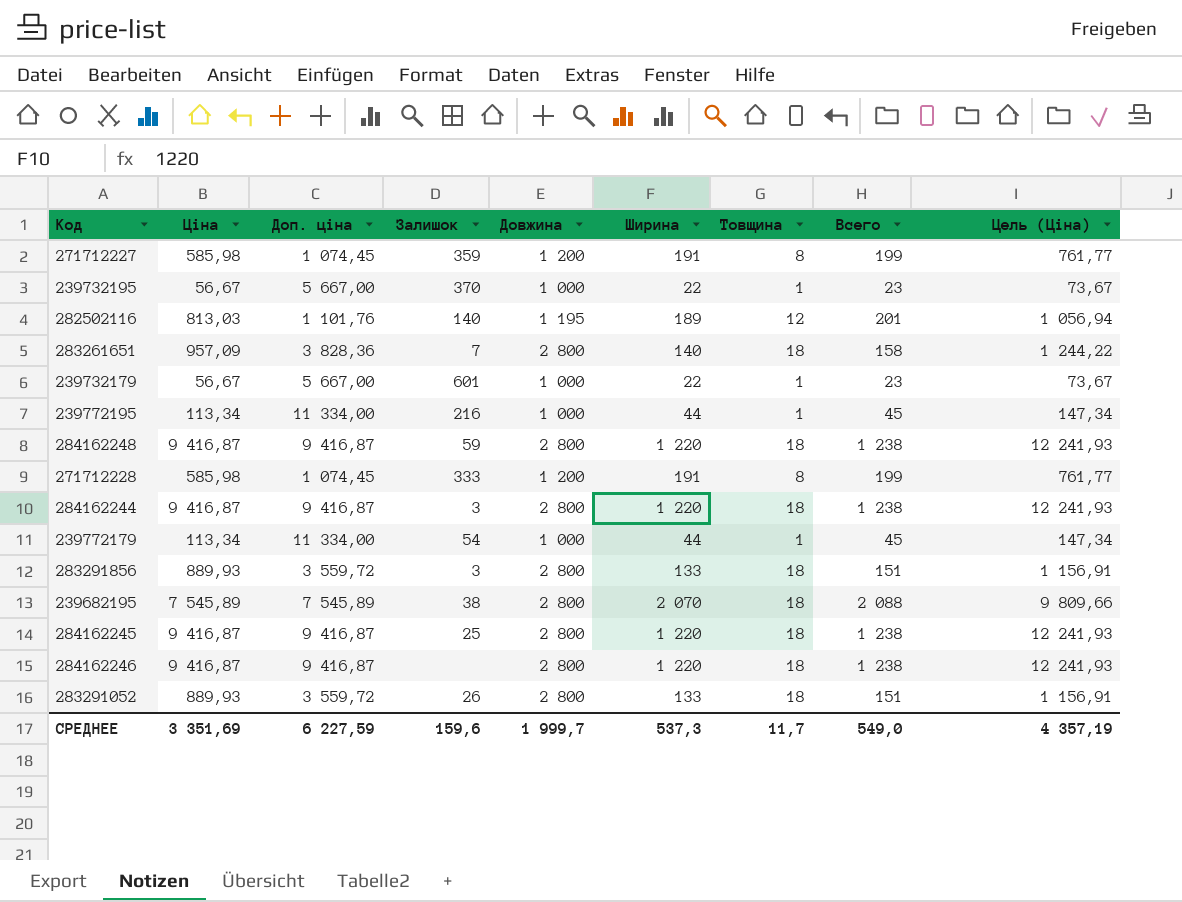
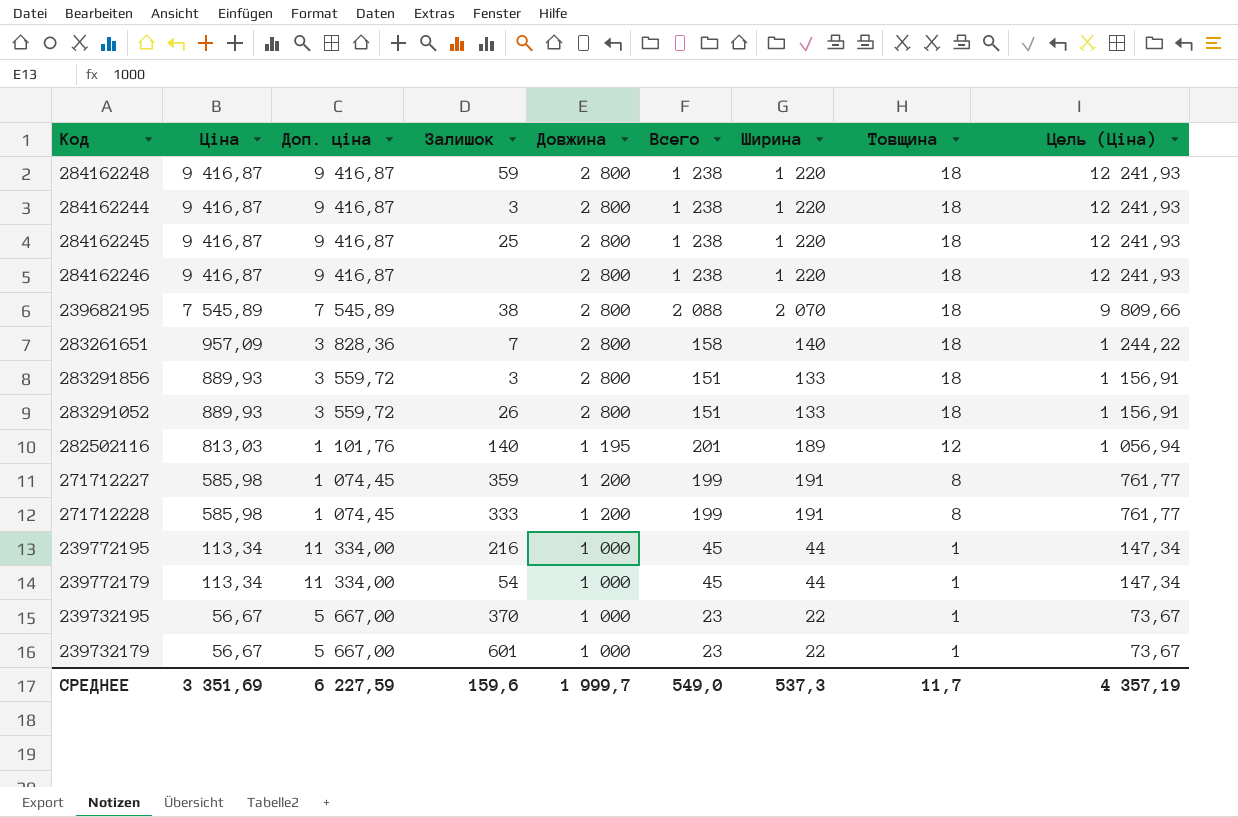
row order: none -> Ціна descending
column Всего | position: 8 -> 6

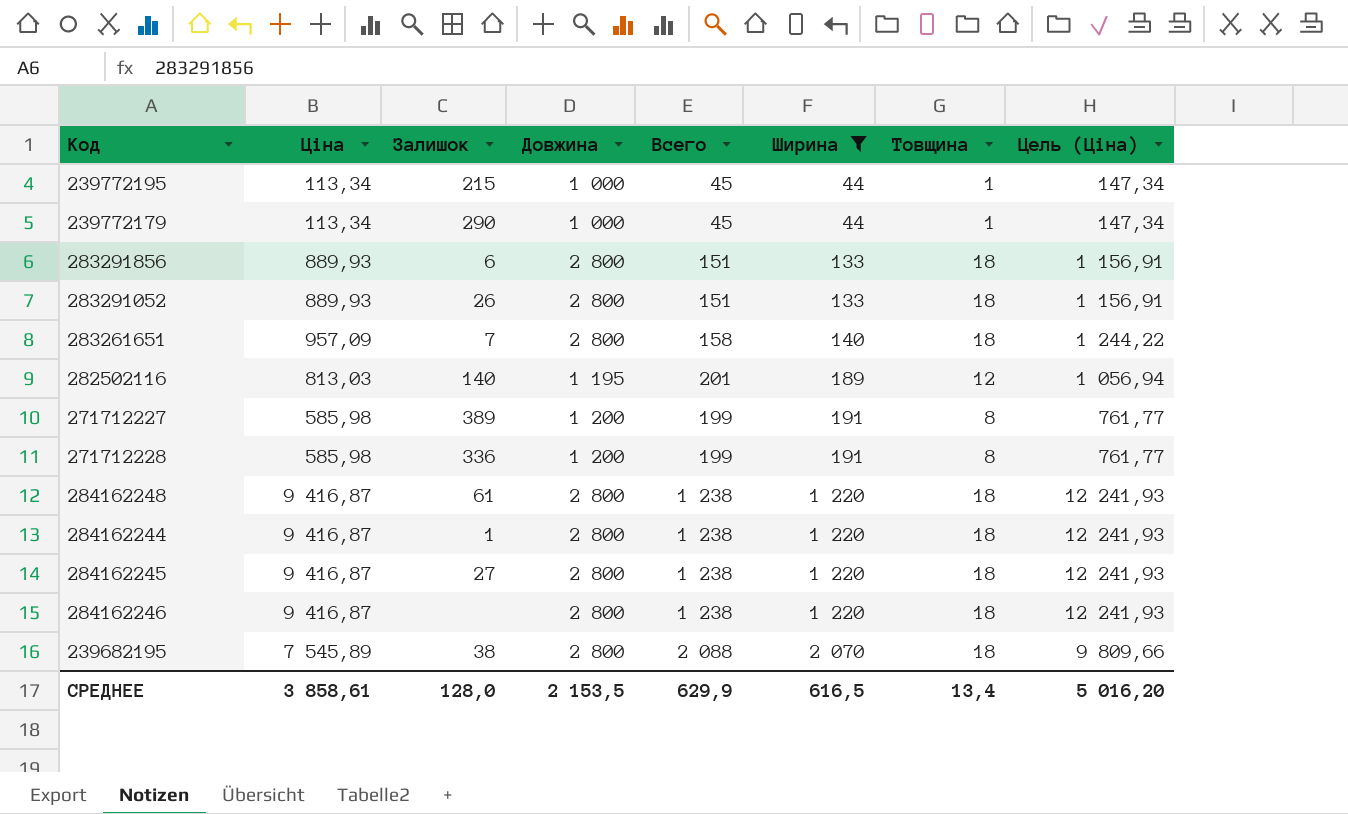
filter: none -> Ширина != 22
row order: Ціна descending -> Ширина ascending
column Доп. ціна | position: 3 -> none
239772195 | Залишок: 216 -> 215
239772179 | Залишок: 54 -> 290
283291856 | Залишок: 3 -> 6
271712227 | Залишок: 359 -> 389
271712228 | Залишок: 333 -> 336
284162248 | Залишок: 59 -> 61
284162244 | Залишок: 3 -> 1
284162245 | Залишок: 25 -> 27
СРЕДНЕЕ | Ціна: 3 351,69 -> 3 858,61
СРЕДНЕЕ | Залишок: 159,6 -> 128,0
СРЕДНЕЕ | Довжина: 1 999,7 -> 2 153,5
СРЕДНЕЕ | Всего: 549,0 -> 629,9
СРЕДНЕЕ | Ширина: 537,3 -> 616,5
СРЕДНЕЕ | Товщина: 11,7 -> 13,4
СРЕДНЕЕ | Цель (Ціна): 4 357,19 -> 5 016,20

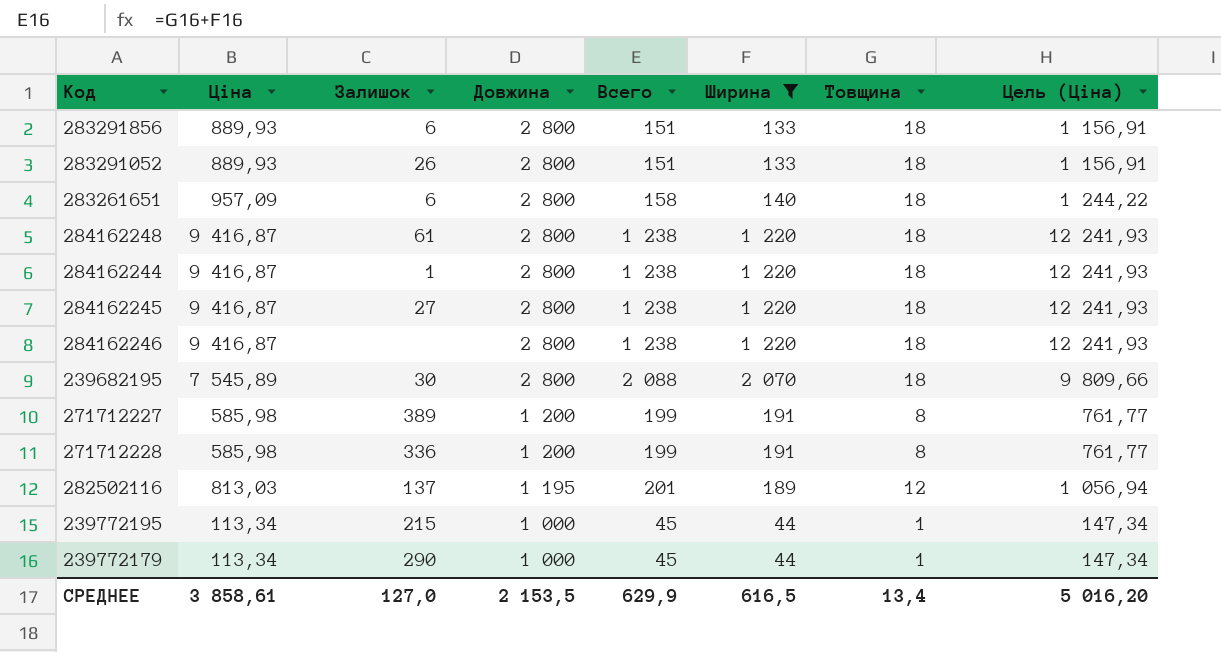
row order: Ширина ascending -> Довжина descending
283261651 | Залишок: 7 -> 6
239682195 | Залишок: 38 -> 30
282502116 | Залишок: 140 -> 137
СРЕДНЕЕ | Залишок: 128,0 -> 127,0

